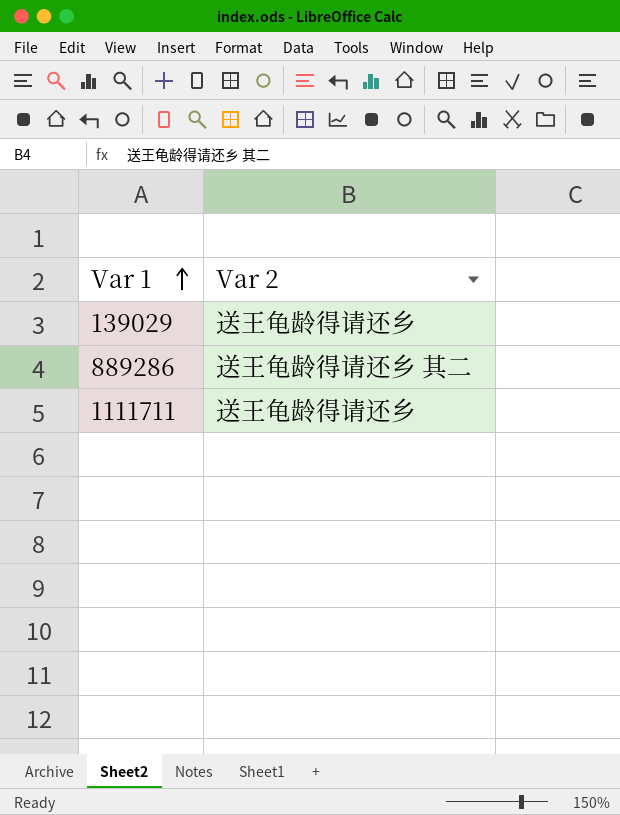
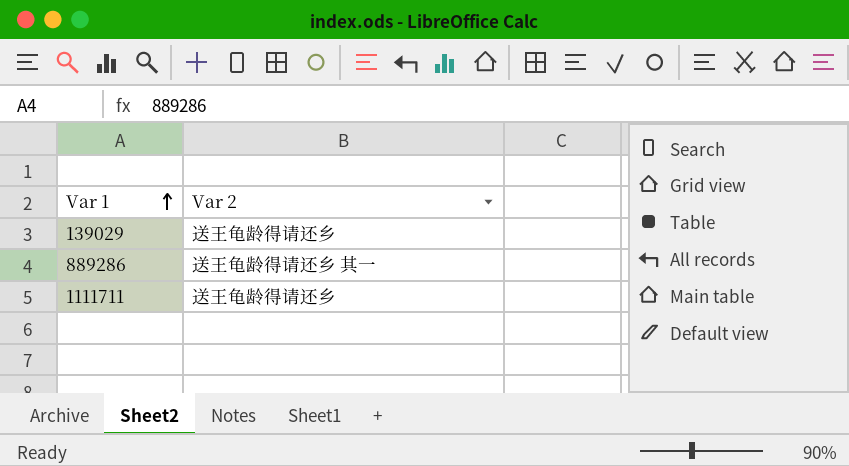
889286 | Var 2: 送王龟龄得请还乡 其二 -> 送王龟龄得请还乡 其一

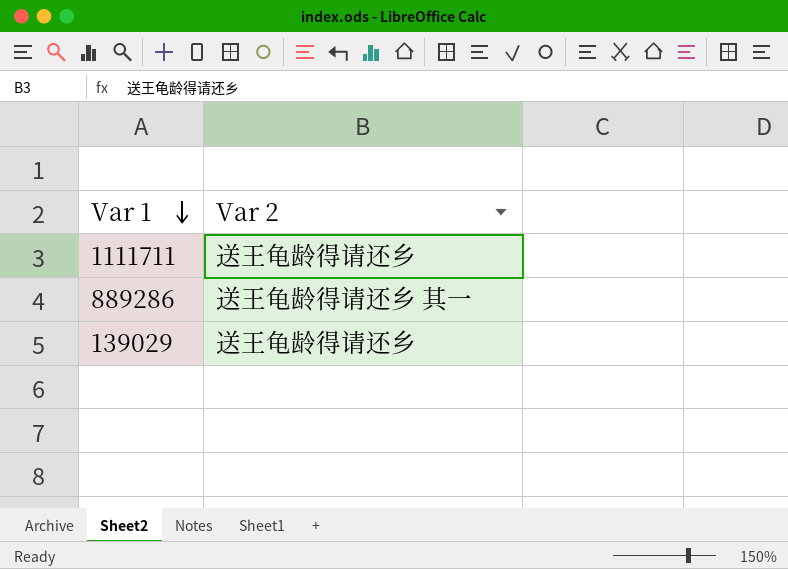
row order: Var 1 ascending -> Var 1 descending

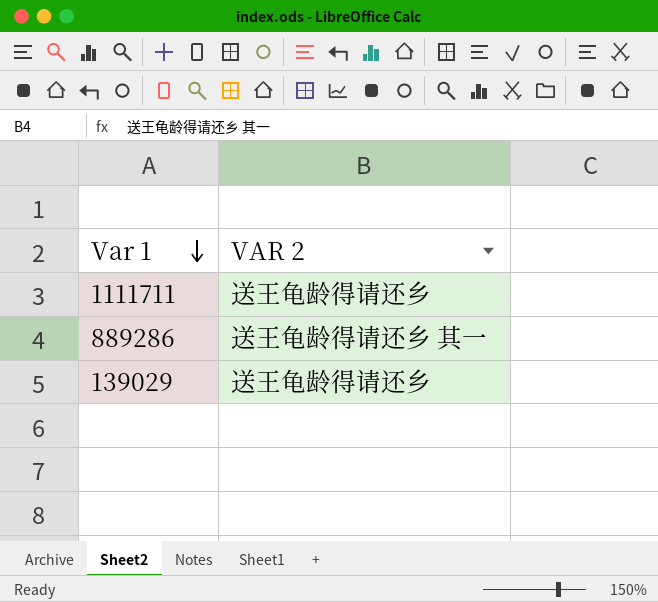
column name: Var 2 -> VAR 2

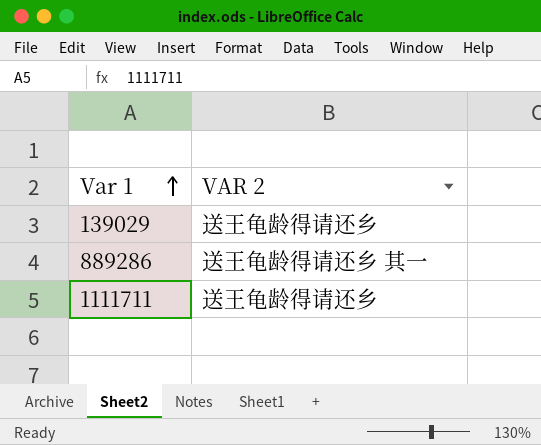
row order: Var 1 descending -> Var 1 ascending

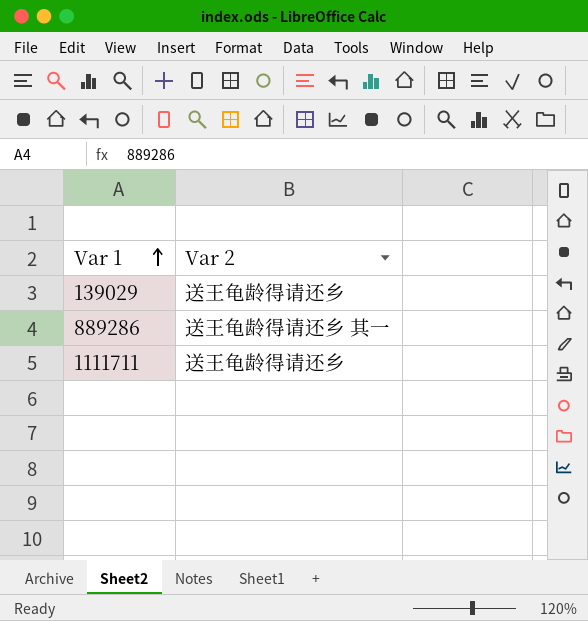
column name: VAR 2 -> Var 2

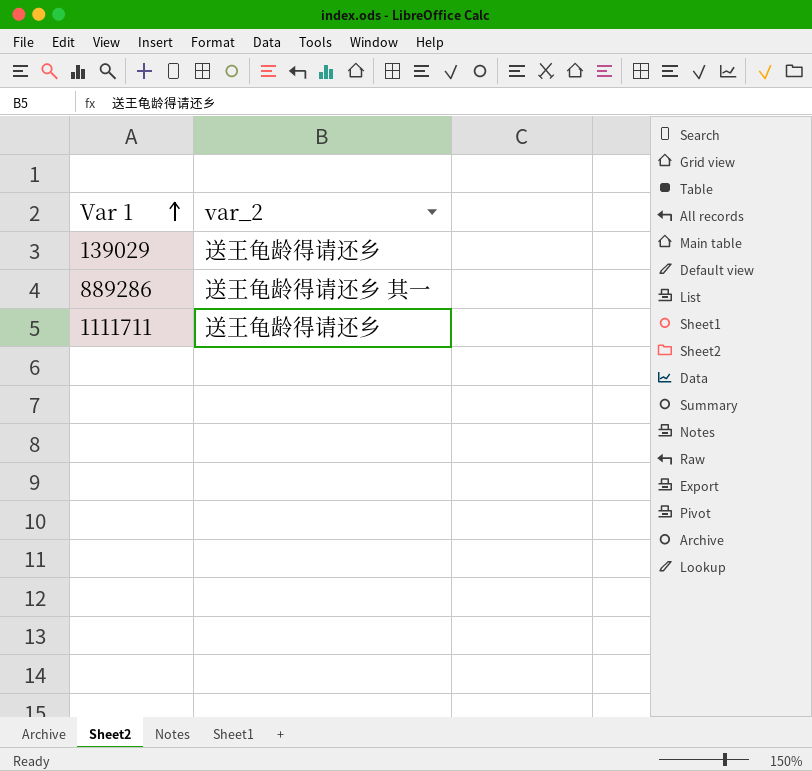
column name: Var 2 -> var_2

